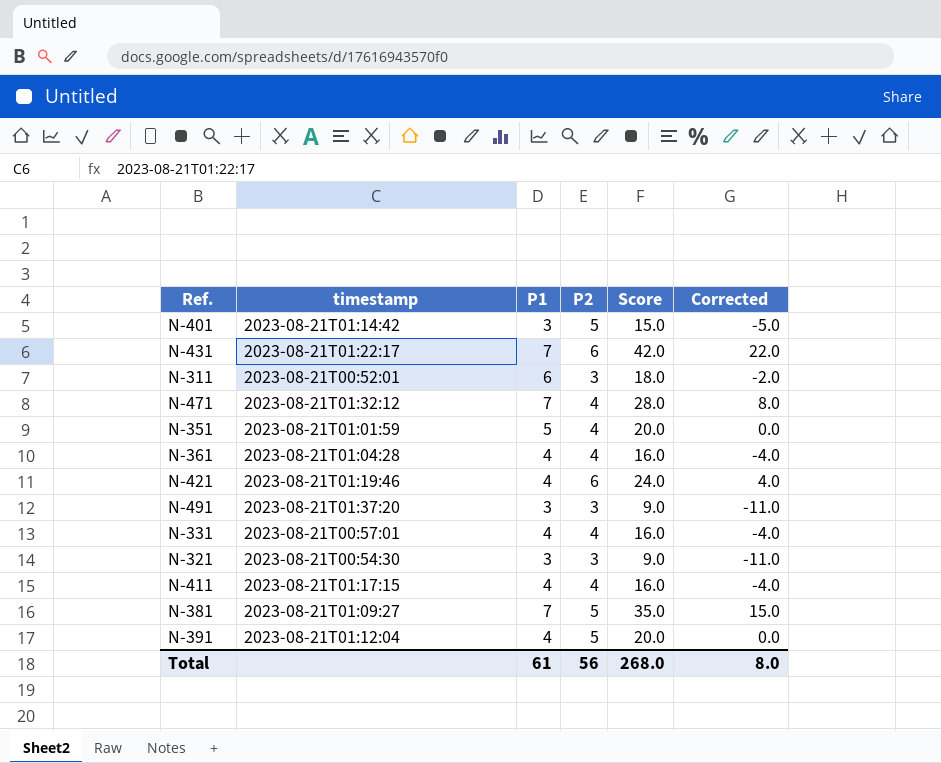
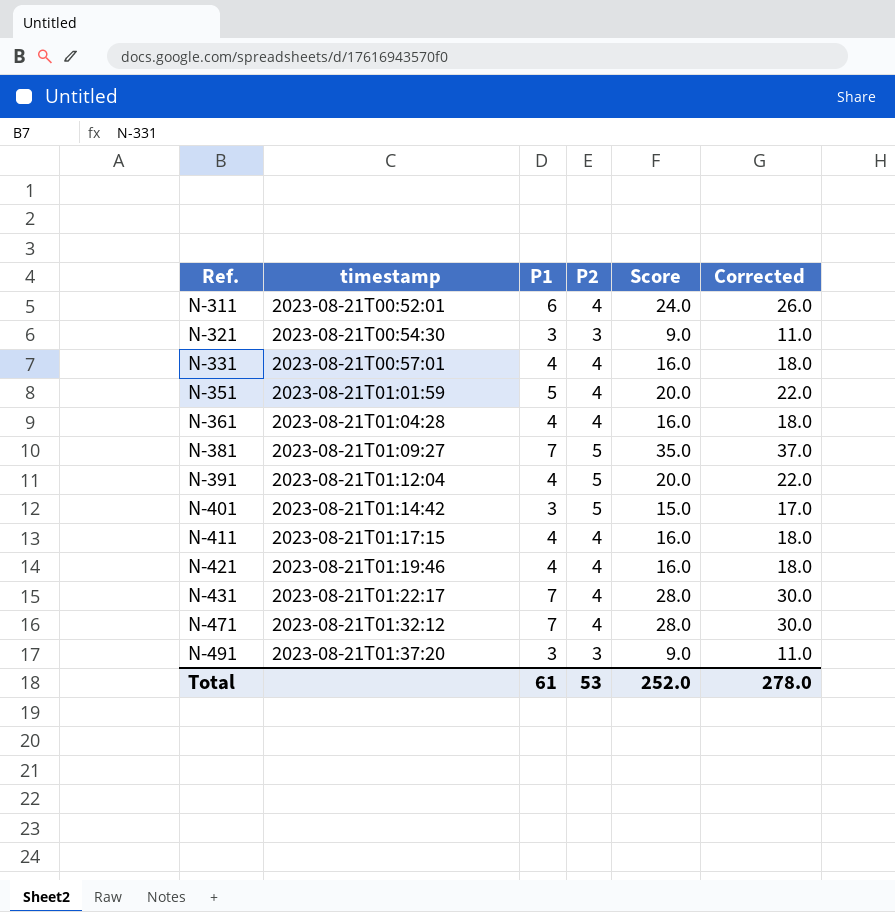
row order: none -> Ref. ascending
column Corrected | formula: [Score] - 20 -> [Score] + 2
N-311 | P2: 3 -> 4
N-311 | Score: 18.0 -> 24.0
N-421 | P2: 6 -> 4
N-421 | Score: 24.0 -> 16.0
N-431 | P2: 6 -> 4
N-431 | Score: 42.0 -> 28.0
Total | P2: 56 -> 53
Total | Score: 268.0 -> 252.0
Total | Corrected: 8.0 -> 278.0

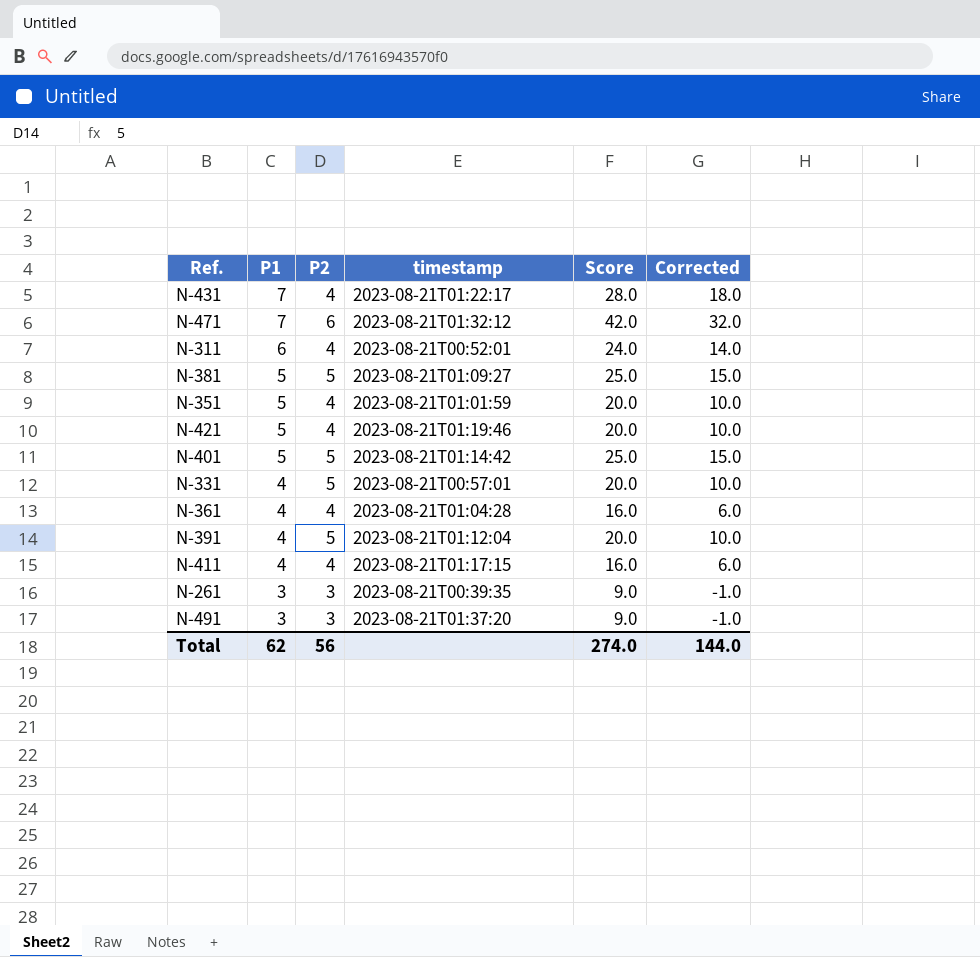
row order: Ref. ascending -> P1 descending
column timestamp | position: 2 -> 4
column Corrected | formula: [Score] + 2 -> [Score] - 10
row N-321: 2023-08-21T00:54:30 | 3 | 3 | 9.0 | 11.0 -> none
N-471 | P2: 4 -> 6
N-471 | Score: 28.0 -> 42.0
N-381 | P1: 7 -> 5
N-381 | Score: 35.0 -> 25.0
N-421 | P1: 4 -> 5
N-421 | Score: 16.0 -> 20.0
N-401 | P1: 3 -> 5
N-401 | Score: 15.0 -> 25.0
N-331 | P2: 4 -> 5
N-331 | Score: 16.0 -> 20.0
row N-261: none -> 3 | 3 | 2023-08-21T00:39:35 | 9.0 | -1.0
Total | P1: 61 -> 62
Total | P2: 53 -> 56
Total | Score: 252.0 -> 274.0
Total | Corrected: 278.0 -> 144.0

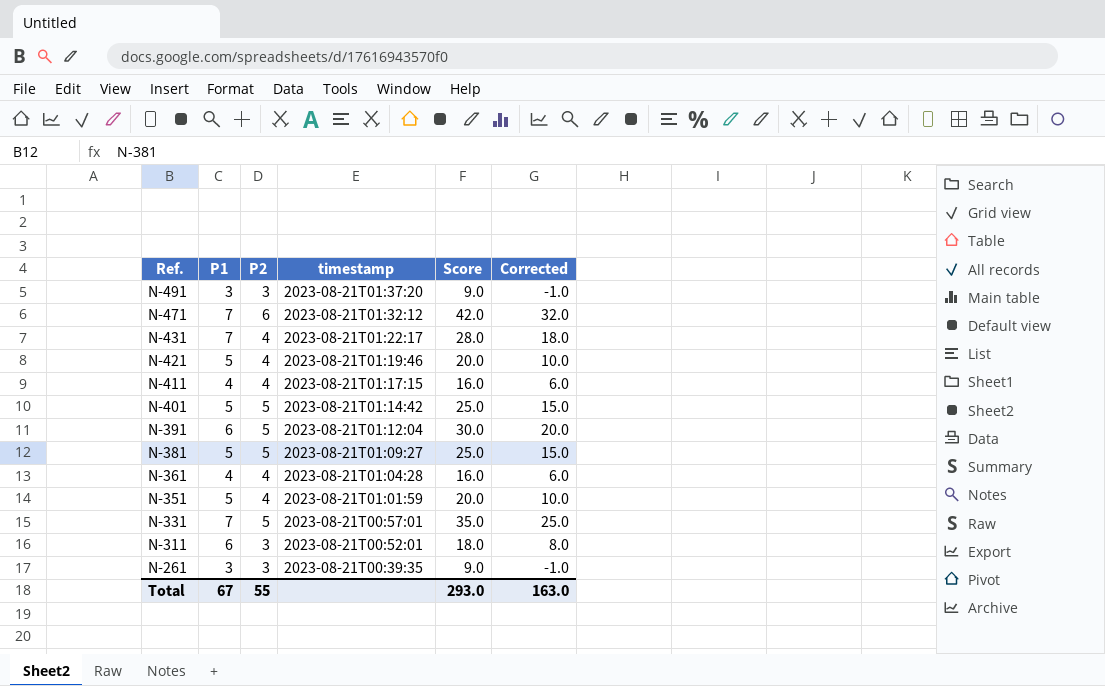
row order: P1 descending -> Ref. descending
N-391 | P1: 4 -> 6
N-391 | Score: 20.0 -> 30.0
N-391 | Corrected: 10.0 -> 20.0
N-331 | P1: 4 -> 7
N-331 | Score: 20.0 -> 35.0
N-331 | Corrected: 10.0 -> 25.0
N-311 | P2: 4 -> 3
N-311 | Score: 24.0 -> 18.0
N-311 | Corrected: 14.0 -> 8.0
Total | P1: 62 -> 67
Total | P2: 56 -> 55
Total | Score: 274.0 -> 293.0
Total | Corrected: 144.0 -> 163.0

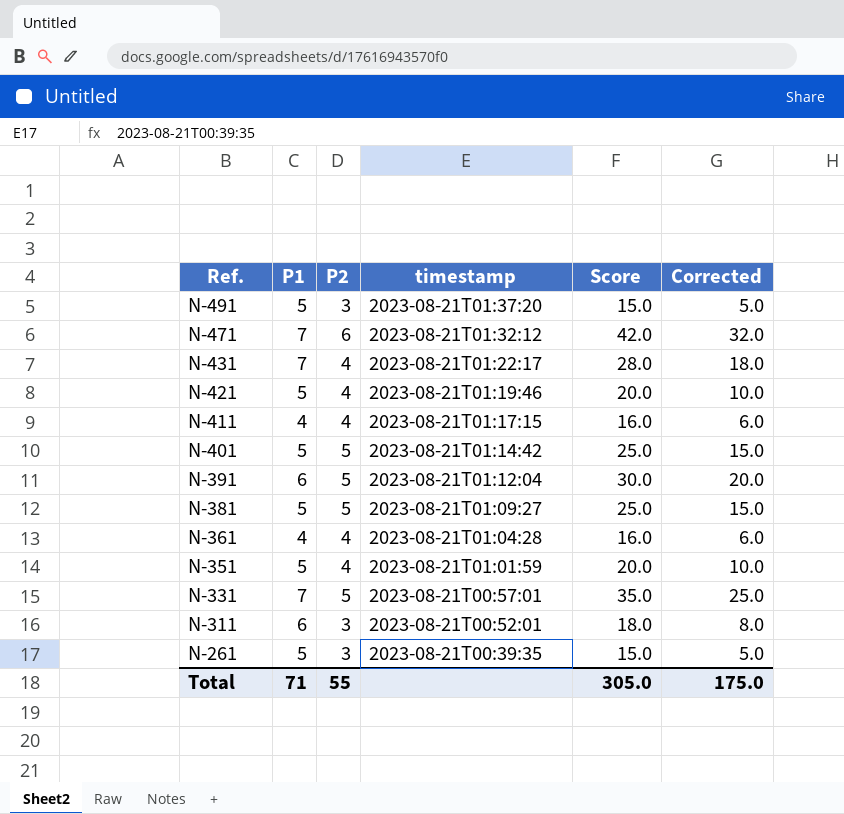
N-491 | P1: 3 -> 5
N-491 | Score: 9.0 -> 15.0
N-491 | Corrected: -1.0 -> 5.0
N-261 | P1: 3 -> 5
N-261 | Score: 9.0 -> 15.0
N-261 | Corrected: -1.0 -> 5.0
Total | P1: 67 -> 71
Total | Score: 293.0 -> 305.0
Total | Corrected: 163.0 -> 175.0

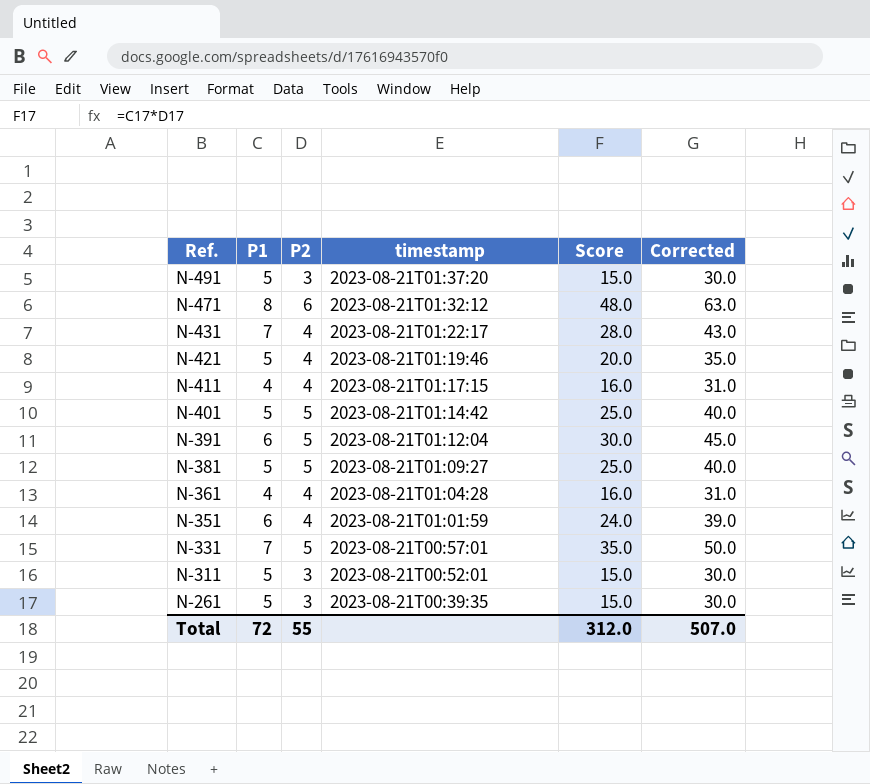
column Corrected | formula: [Score] - 10 -> [Score] + 15
N-471 | P1: 7 -> 8
N-471 | Score: 42.0 -> 48.0
N-351 | P1: 5 -> 6
N-351 | Score: 20.0 -> 24.0
N-311 | P1: 6 -> 5
N-311 | Score: 18.0 -> 15.0
Total | P1: 71 -> 72
Total | Score: 305.0 -> 312.0
Total | Corrected: 175.0 -> 507.0

